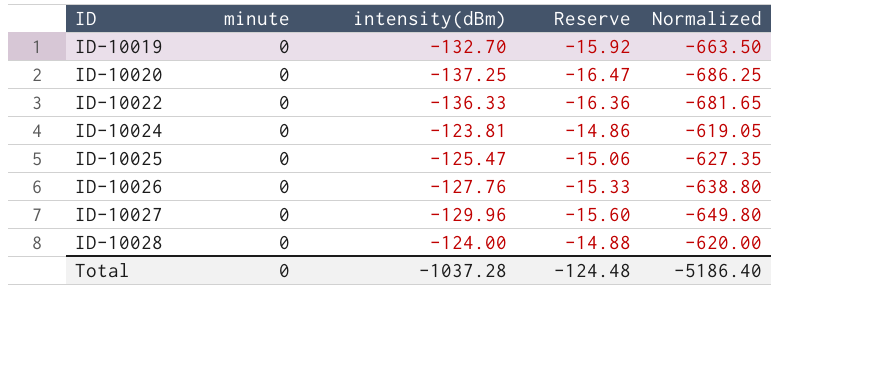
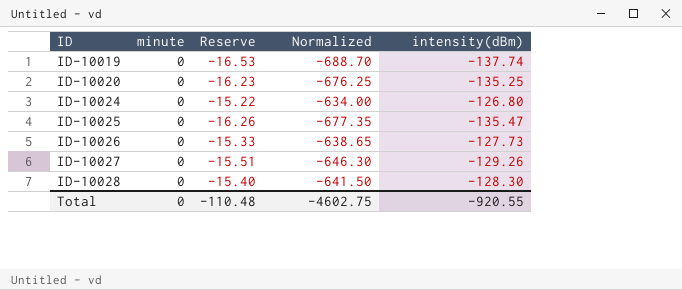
column intensity(dBm) | position: 3 -> 5
row ID-10022: 0 | -136.33 | -16.36 | -681.65 -> none
ID-10019 | Reserve: -15.92 -> -16.53
ID-10019 | Normalized: -663.50 -> -688.70
ID-10019 | intensity(dBm): -132.70 -> -137.74
ID-10020 | Reserve: -16.47 -> -16.23
ID-10020 | Normalized: -686.25 -> -676.25
ID-10020 | intensity(dBm): -137.25 -> -135.25
ID-10024 | Reserve: -14.86 -> -15.22
ID-10024 | Normalized: -619.05 -> -634.00
ID-10024 | intensity(dBm): -123.81 -> -126.80
ID-10025 | Reserve: -15.06 -> -16.26
ID-10025 | Normalized: -627.35 -> -677.35
ID-10025 | intensity(dBm): -125.47 -> -135.47
ID-10026 | Normalized: -638.80 -> -638.65
ID-10026 | intensity(dBm): -127.76 -> -127.73
ID-10027 | Reserve: -15.60 -> -15.51
ID-10027 | Normalized: -649.80 -> -646.30
ID-10027 | intensity(dBm): -129.96 -> -129.26
ID-10028 | Reserve: -14.88 -> -15.40
ID-10028 | Normalized: -620.00 -> -641.50
ID-10028 | intensity(dBm): -124.00 -> -128.30
Total | Reserve: -124.48 -> -110.48
Total | Normalized: -5186.40 -> -4602.75
Total | intensity(dBm): -1037.28 -> -920.55

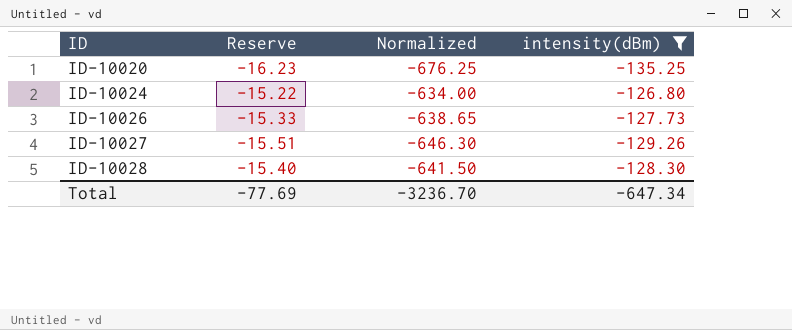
filter: none -> intensity(dBm) >= -135.25
column minute | position: 2 -> none
Total | Reserve: -110.48 -> -77.69
Total | Normalized: -4602.75 -> -3236.70
Total | intensity(dBm): -920.55 -> -647.34

